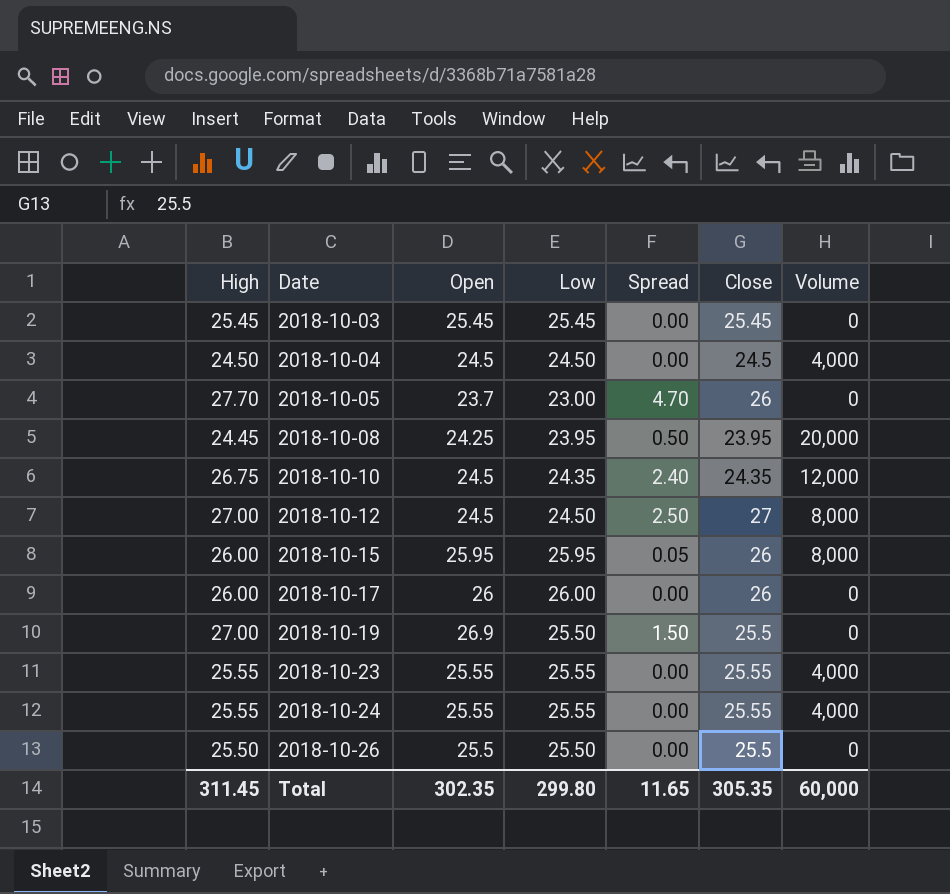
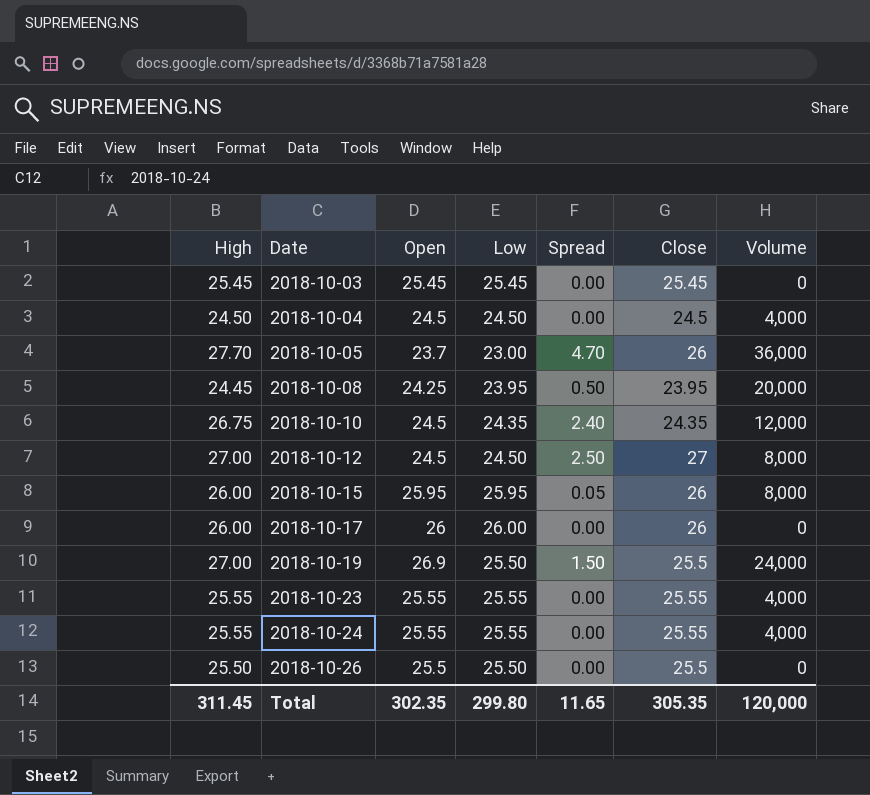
2018-10-05 | Volume: 0 -> 36,000
2018-10-19 | Volume: 0 -> 24,000
Total | Volume: 60,000 -> 120,000

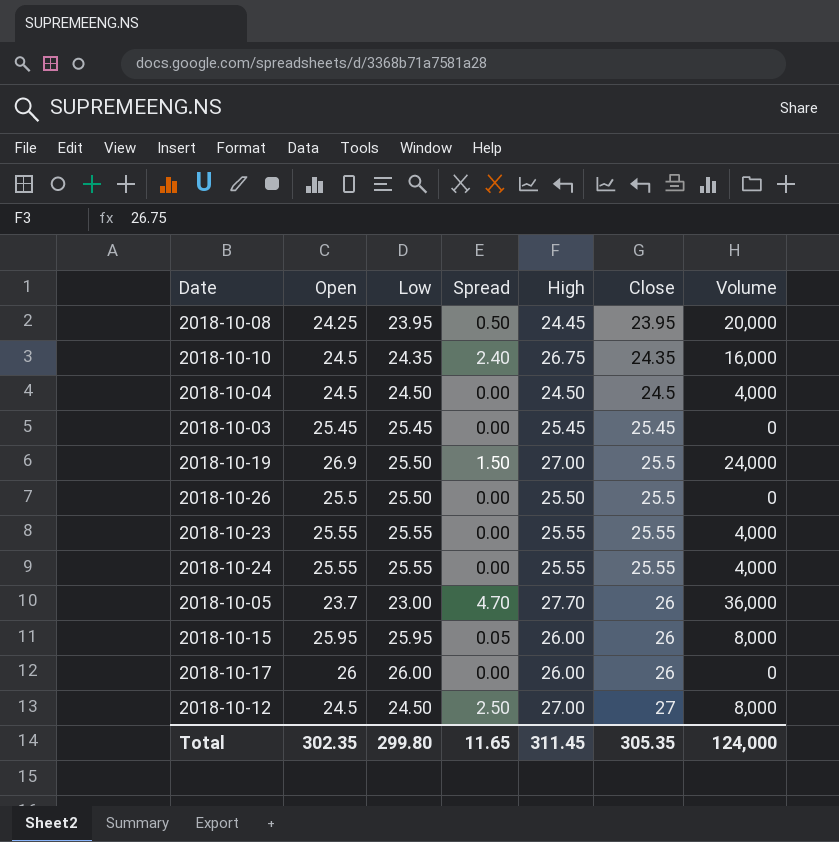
row order: Date ascending -> Close ascending
column High | position: 1 -> 5
2018-10-10 | Volume: 12,000 -> 16,000
Total | Volume: 120,000 -> 124,000

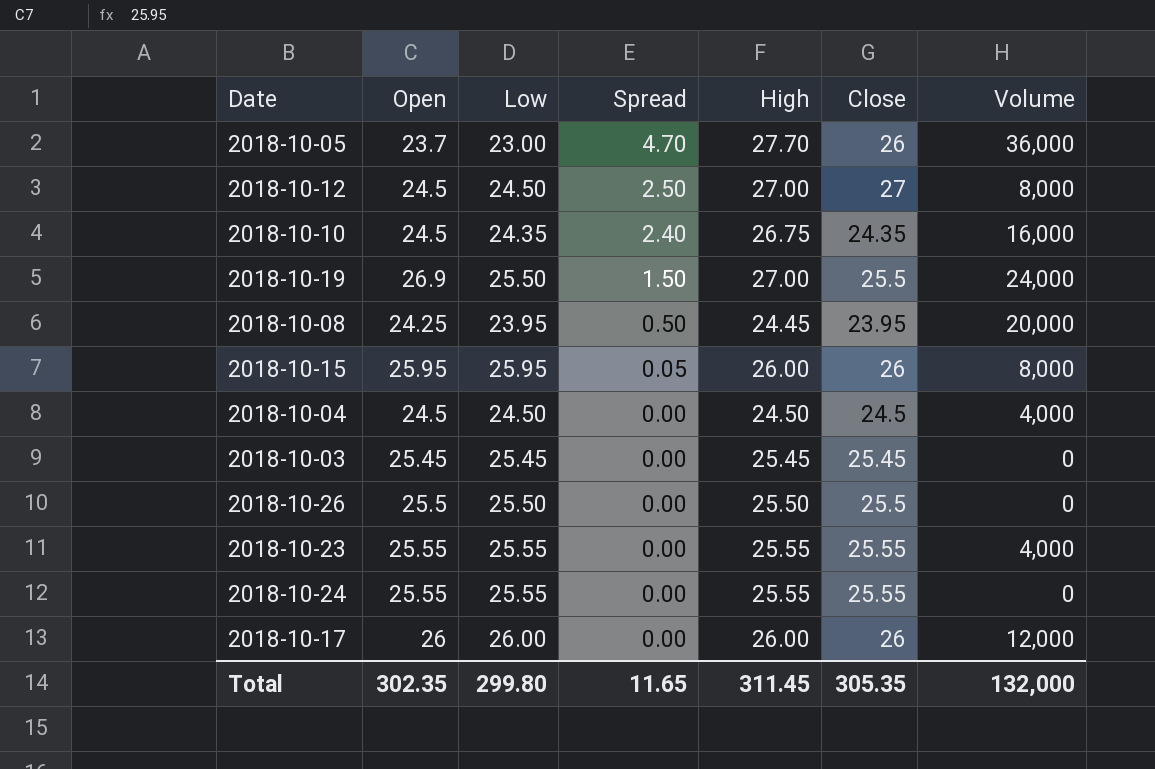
row order: Close ascending -> Spread descending
2018-10-24 | Volume: 4,000 -> 0
2018-10-17 | Volume: 0 -> 12,000
Total | Volume: 124,000 -> 132,000

